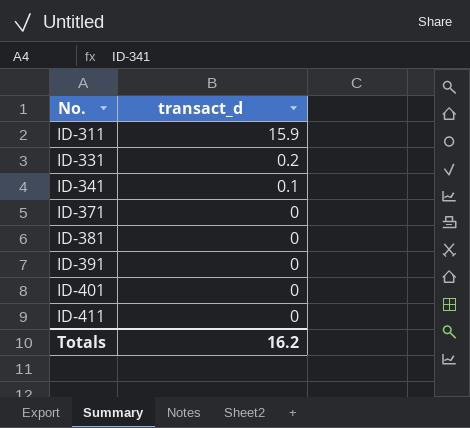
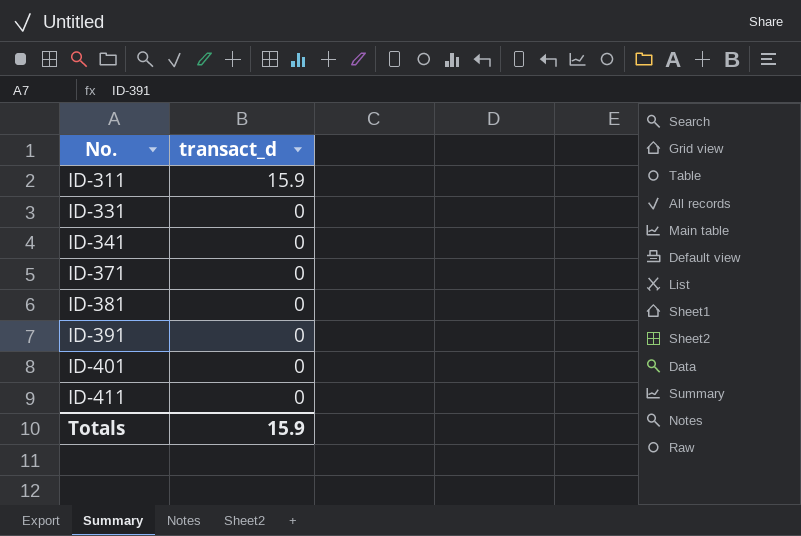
ID-331 | transact_d: 0.2 -> 0
ID-341 | transact_d: 0.1 -> 0
Totals | transact_d: 16.2 -> 15.9

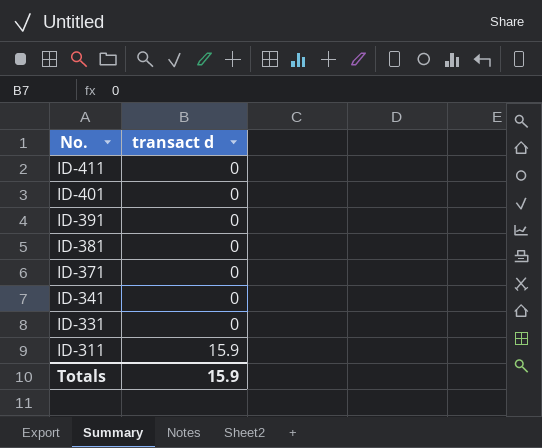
row order: No. ascending -> No. descending
column name: transact_d -> transact d

